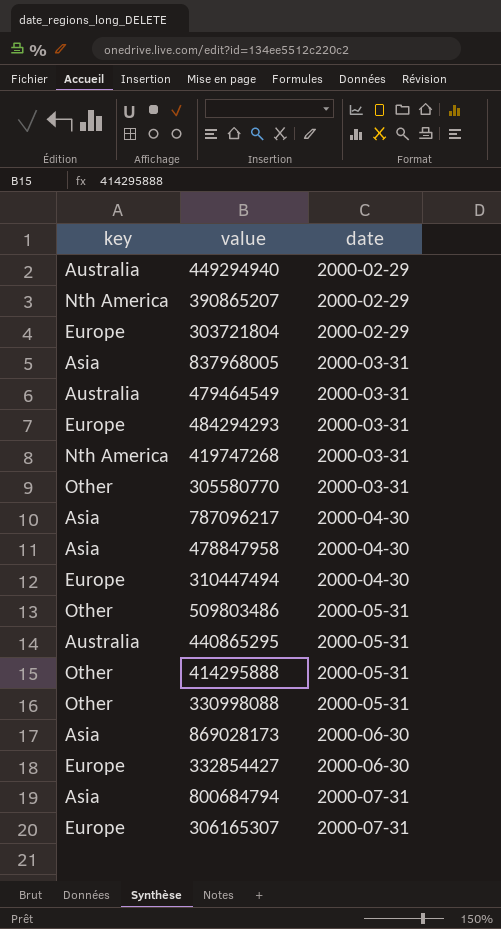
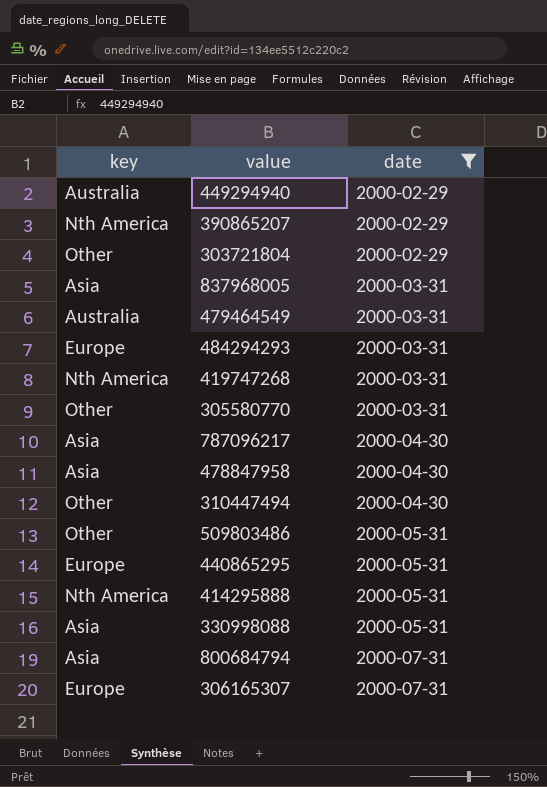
filter: none -> date != 2000-06-30
303721804 | key: Europe -> Other
310447494 | key: Europe -> Other
440865295 | key: Australia -> Europe
414295888 | key: Other -> Nth America
330998088 | key: Other -> Asia

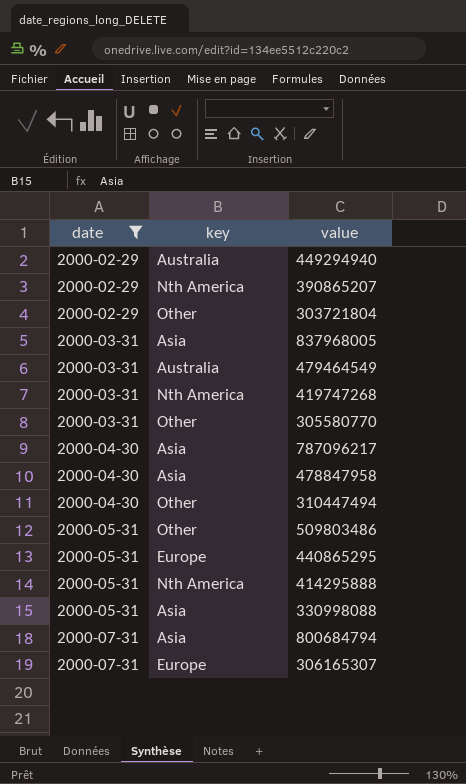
column date | position: 3 -> 1
row 484294293: Europe | 2000-03-31 -> none

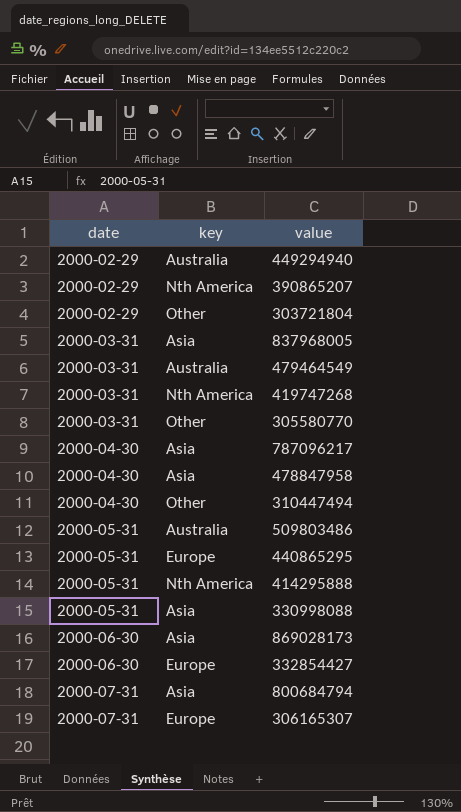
filter: date != 2000-06-30 -> none
509803486 | key: Other -> Australia

